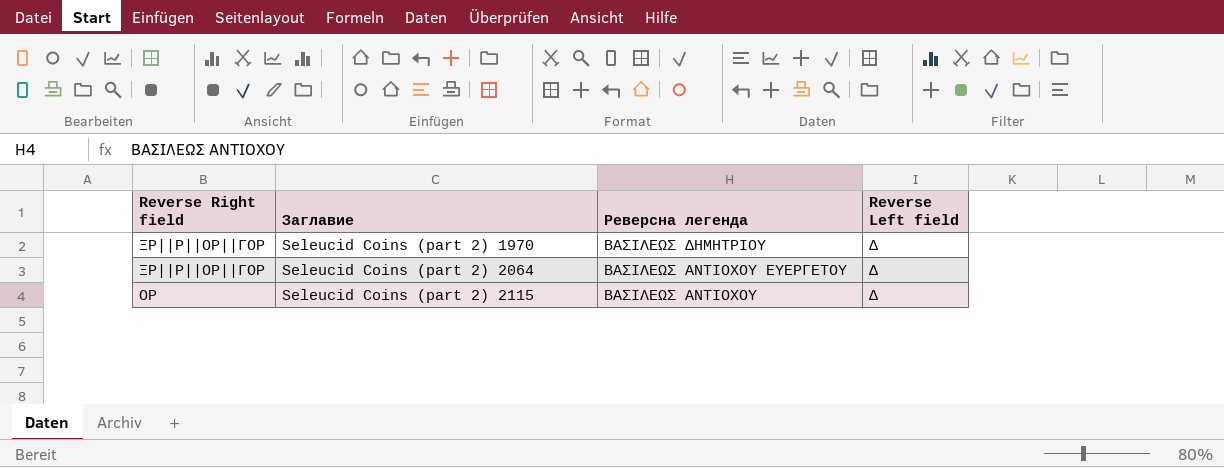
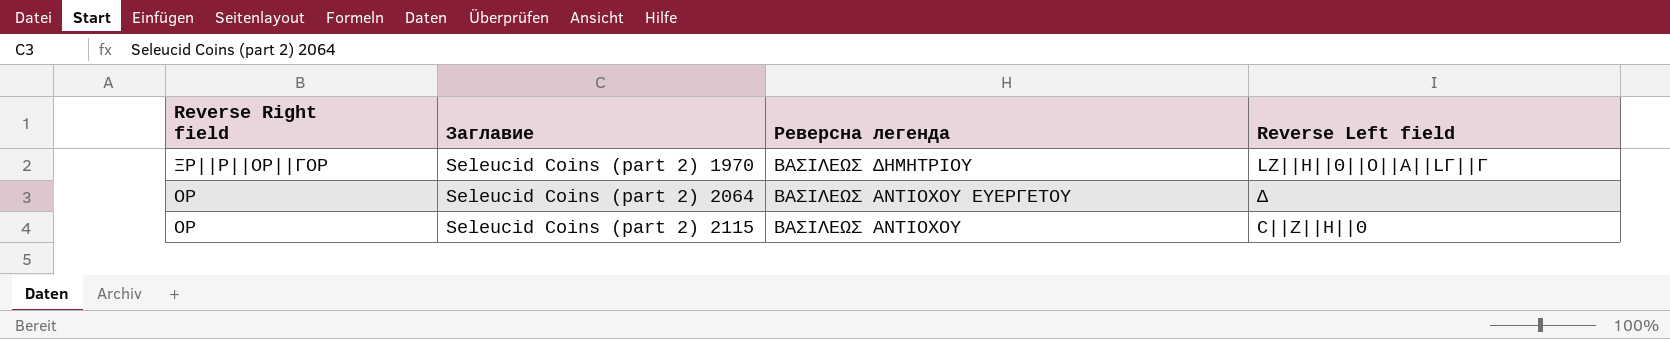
Seleucid Coins (part 2) 1970 | Reverse Left field: Δ -> LΖ||Η||Θ||Ο||Α||LΓ||Γ
Seleucid Coins (part 2) 2064 | Reverse Right field: ΞΡ||Ρ||ΟΡ||ΓΟΡ -> ΟΡ
Seleucid Coins (part 2) 2115 | Reverse Left field: Δ -> C||Ζ||Η||Θ

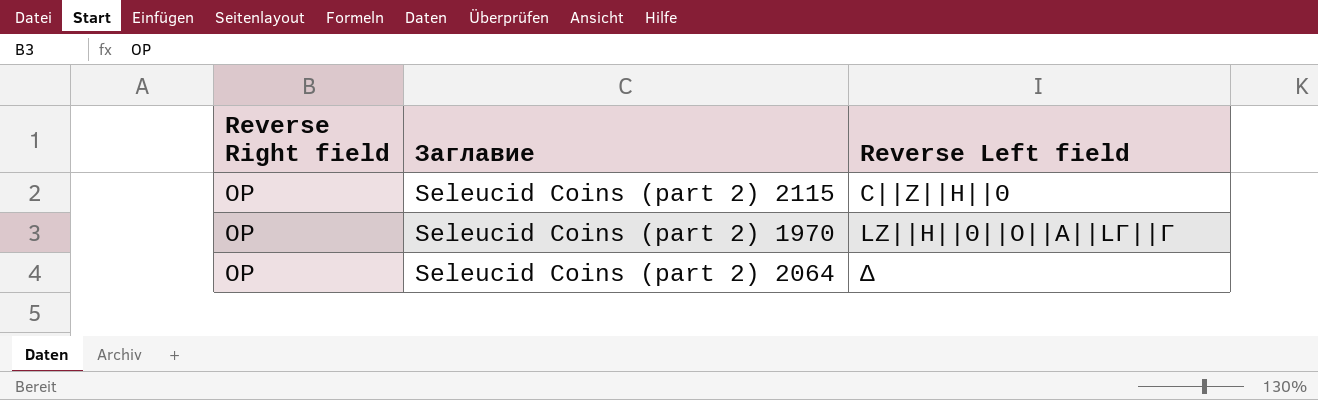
row order: Reverse Right field ascending -> Reverse Left field ascending
column Реверсна легенда | position: 3 -> none
Seleucid Coins (part 2) 1970 | Reverse Right field: ΞΡ||Ρ||ΟΡ||ΓΟΡ -> ΟΡ

